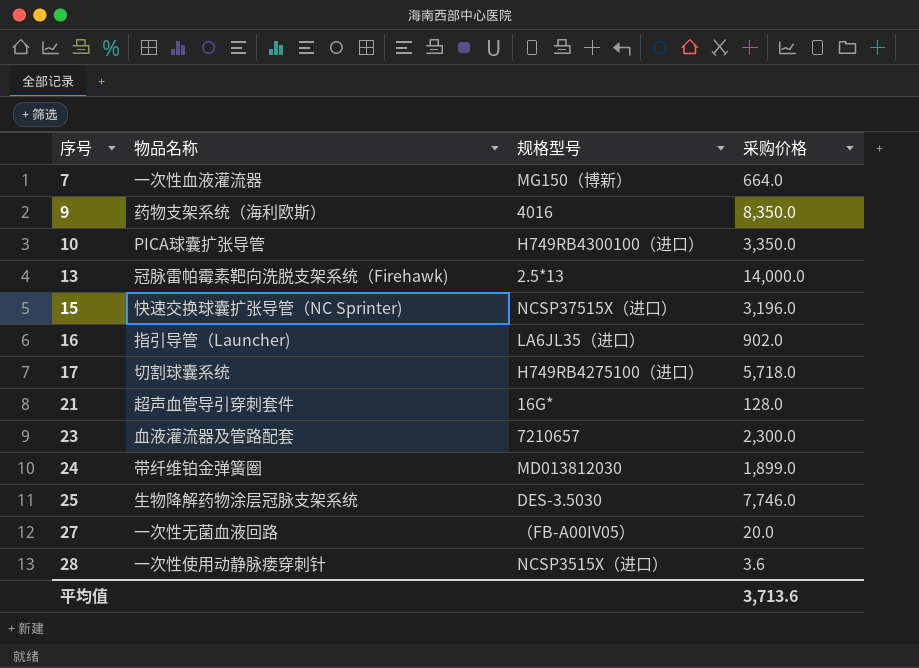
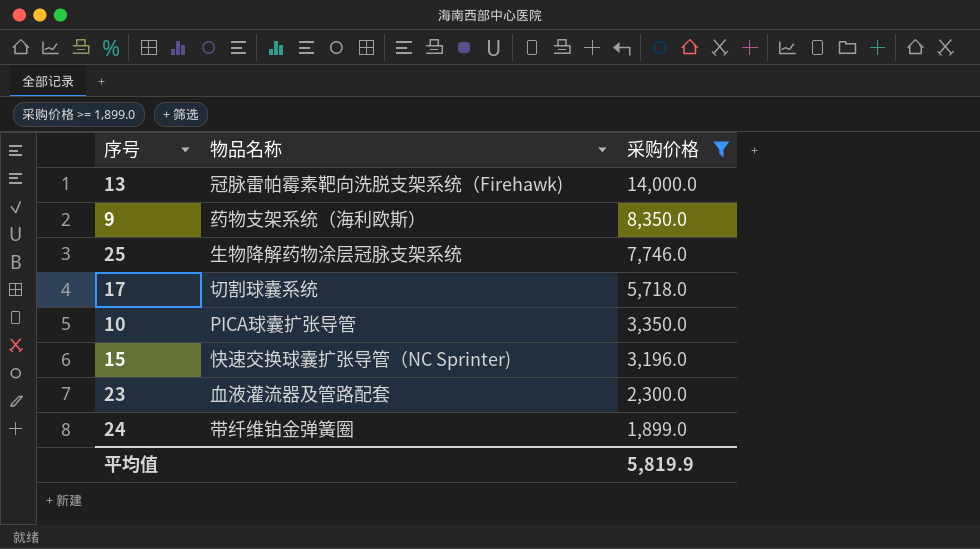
filter: none -> 采购价格 >= 1,899.0
row order: 序号 ascending -> 采购价格 descending
column 规格型号 | position: 3 -> none
平均值 | 采购价格: 3,713.6 -> 5,819.9

